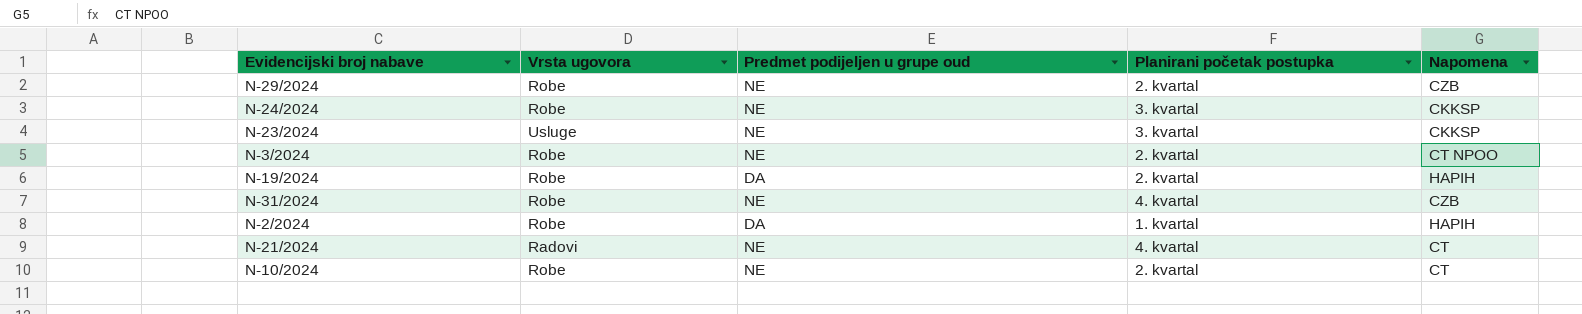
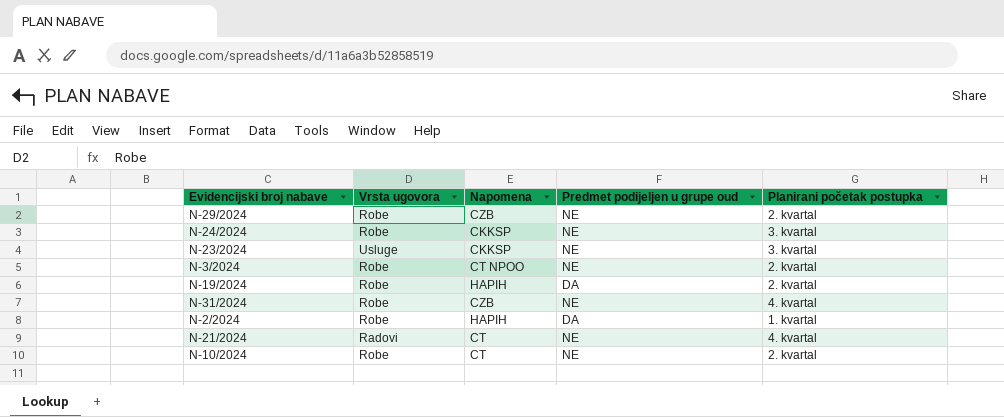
column Napomena | position: 5 -> 3

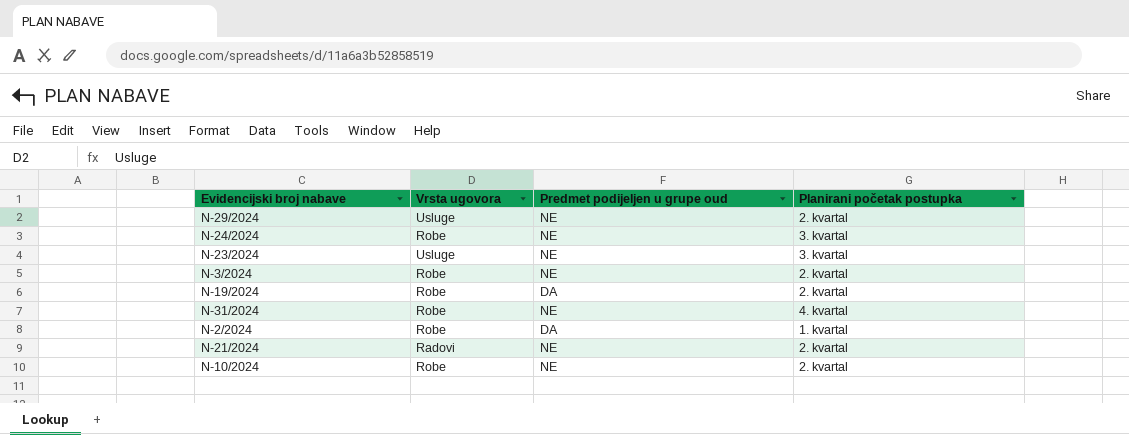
column Napomena | position: 3 -> none
N-29/2024 | Vrsta ugovora: Robe -> Usluge
N-21/2024 | Planirani početak postupka: 4. kvartal -> 2. kvartal

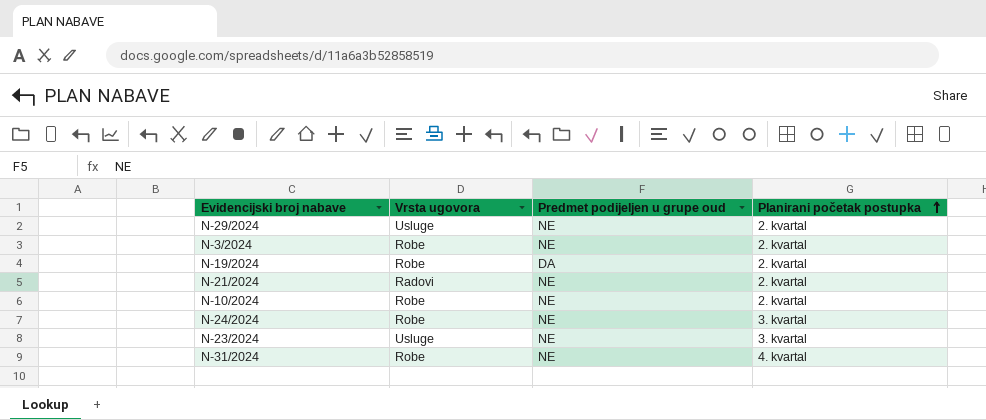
row order: none -> Planirani početak postupka ascending
row N-2/2024: Robe | DA | 1. kvartal -> none

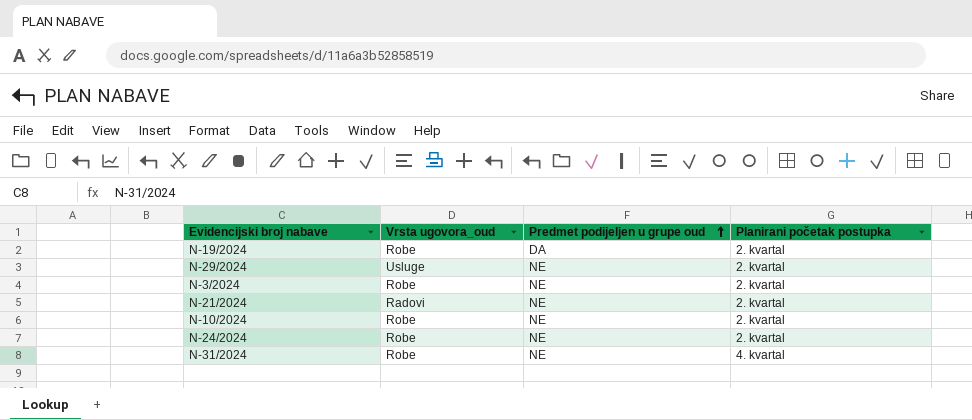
row order: Planirani početak postupka ascending -> Predmet podijeljen u grupe oud ascending
column name: Vrsta ugovora -> Vrsta ugovora_oud
row N-23/2024: Usluge | NE | 3. kvartal -> none
N-24/2024 | Planirani početak postupka: 3. kvartal -> 2. kvartal

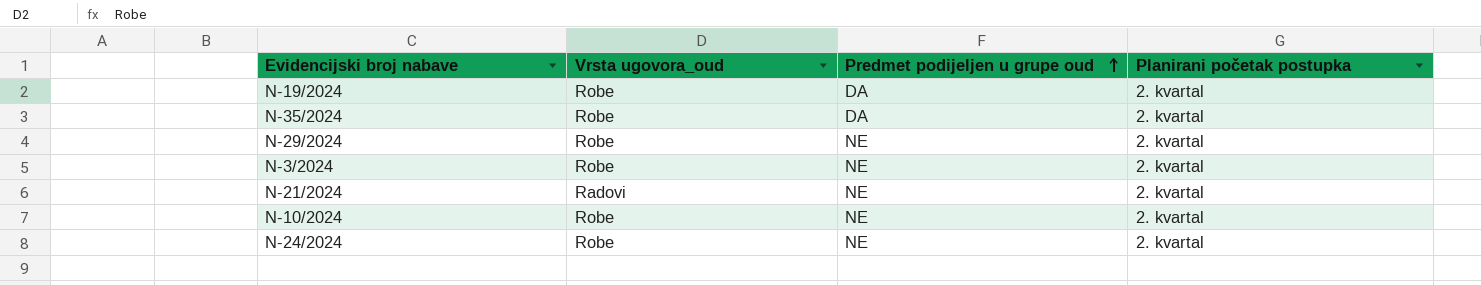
row N-31/2024: Robe | NE | 4. kvartal -> none
row N-35/2024: none -> Robe | DA | 2. kvartal
N-29/2024 | Vrsta ugovora_oud: Usluge -> Robe

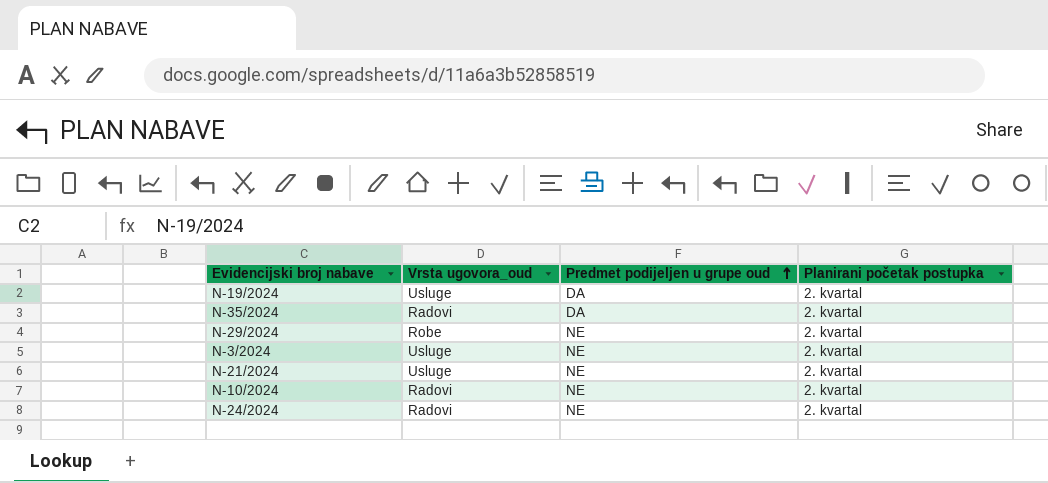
N-19/2024 | Vrsta ugovora_oud: Robe -> Usluge
N-35/2024 | Vrsta ugovora_oud: Robe -> Radovi
N-3/2024 | Vrsta ugovora_oud: Robe -> Usluge
N-21/2024 | Vrsta ugovora_oud: Radovi -> Usluge
N-10/2024 | Vrsta ugovora_oud: Robe -> Radovi
N-24/2024 | Vrsta ugovora_oud: Robe -> Radovi

